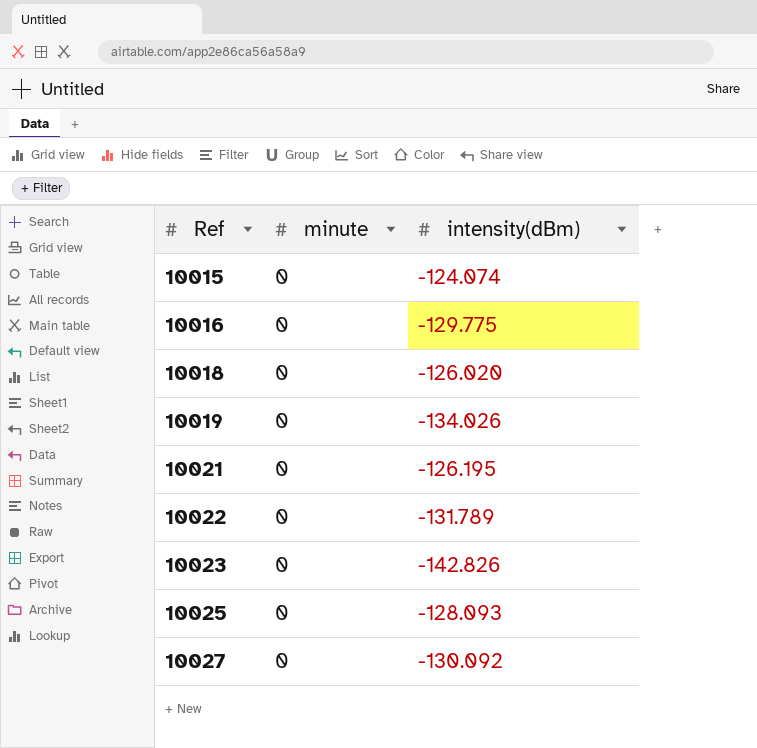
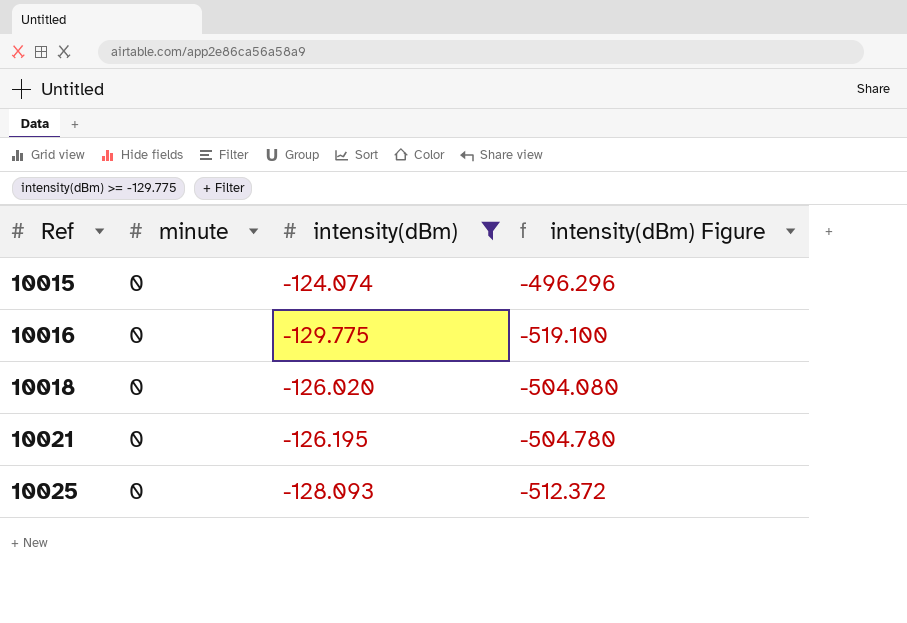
filter: none -> intensity(dBm) >= -129.775
column intensity(dBm) Figure | formula: none -> [intensity(dBm)] * 4

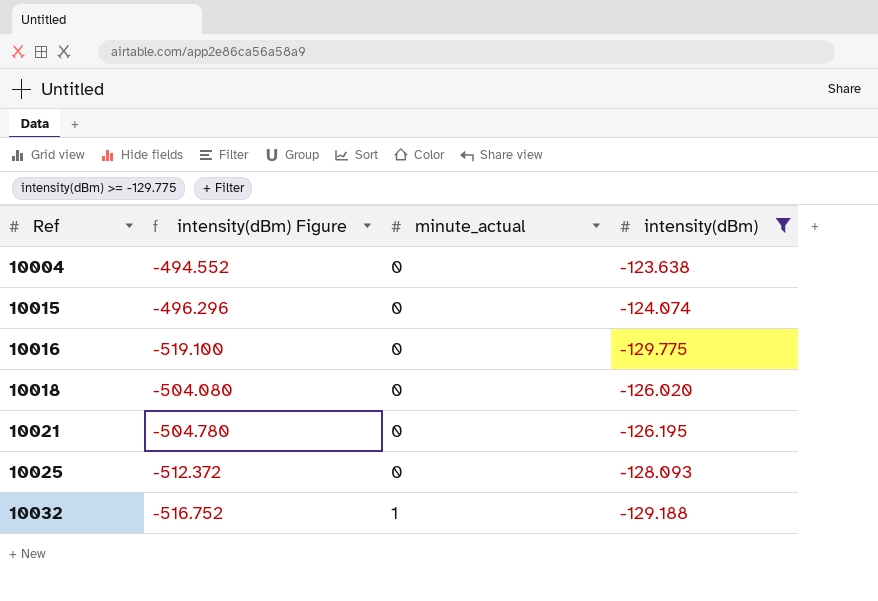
column intensity(dBm) Figure | position: 4 -> 2
column name: minute -> minute_actual
row 10004: none -> -494.552 | 0 | -123.638
row 10032: none -> -516.752 | 1 | -129.188

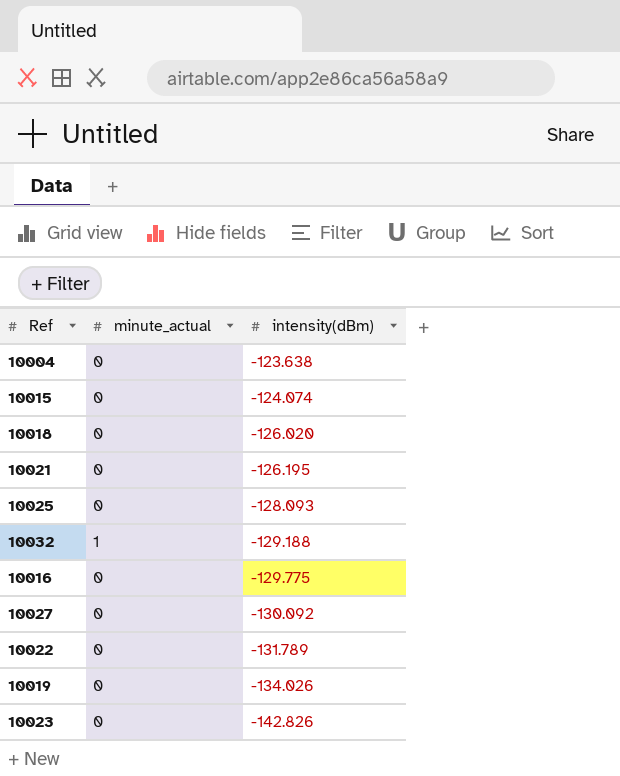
filter: intensity(dBm) >= -129.775 -> none
row order: Ref ascending -> intensity(dBm) descending
column intensity(dBm) Figure | formula: [intensity(dBm)] * 4 -> none

